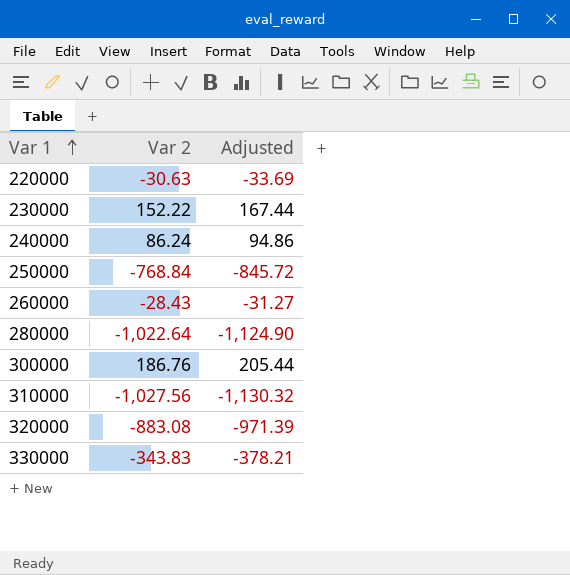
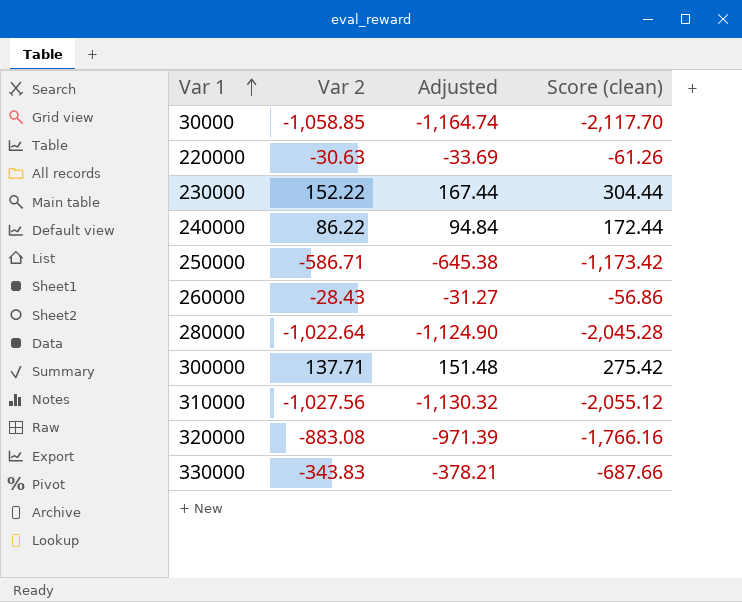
column Score (clean) | formula: none -> [Var 2] * 2
row 30000: none -> -1,058.85 | -1,164.74 | -2,117.70
240000 | Var 2: 86.24 -> 86.22
240000 | Adjusted: 94.86 -> 94.84
250000 | Var 2: -768.84 -> -586.71
250000 | Adjusted: -845.72 -> -645.38
300000 | Var 2: 186.76 -> 137.71
300000 | Adjusted: 205.44 -> 151.48

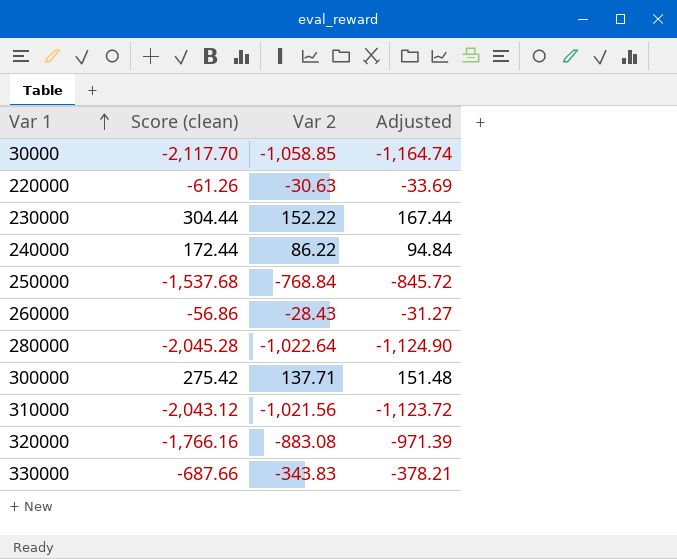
column Score (clean) | position: 4 -> 2
250000 | Score (clean): -1,173.42 -> -1,537.68
250000 | Var 2: -586.71 -> -768.84
250000 | Adjusted: -645.38 -> -845.72
310000 | Score (clean): -2,055.12 -> -2,043.12
310000 | Var 2: -1,027.56 -> -1,021.56
310000 | Adjusted: -1,130.32 -> -1,123.72

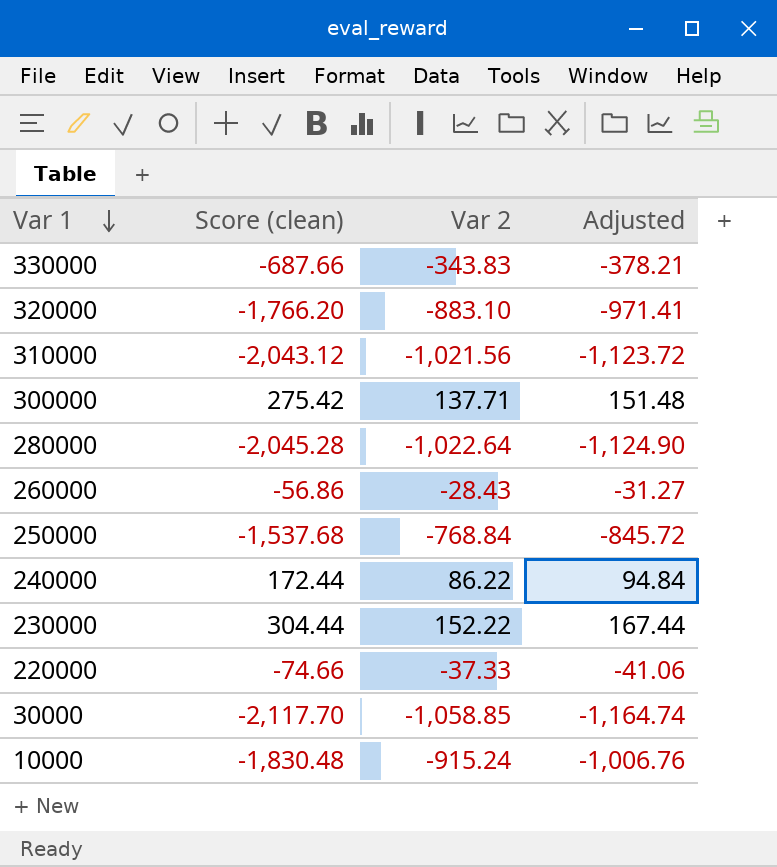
row order: Var 1 ascending -> Var 1 descending
320000 | Score (clean): -1,766.16 -> -1,766.20
320000 | Var 2: -883.08 -> -883.10
320000 | Adjusted: -971.39 -> -971.41
220000 | Score (clean): -61.26 -> -74.66
220000 | Var 2: -30.63 -> -37.33
220000 | Adjusted: -33.69 -> -41.06
row 10000: none -> -1,830.48 | -915.24 | -1,006.76

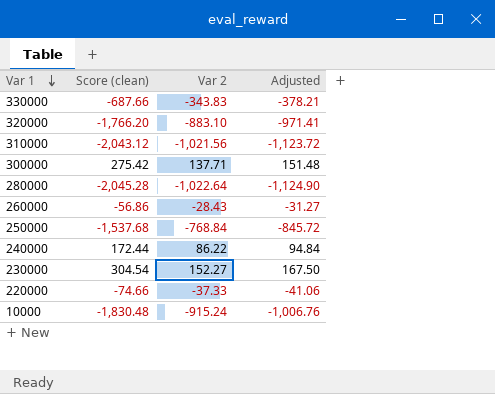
row 30000: -2,117.70 | -1,058.85 | -1,164.74 -> none
230000 | Score (clean): 304.44 -> 304.54
230000 | Var 2: 152.22 -> 152.27
230000 | Adjusted: 167.44 -> 167.50

